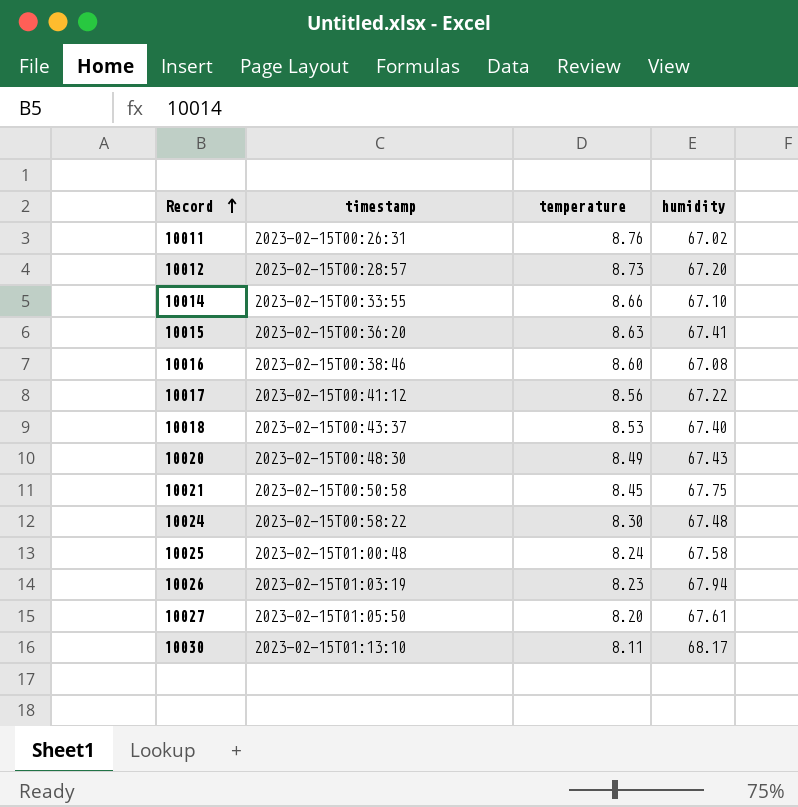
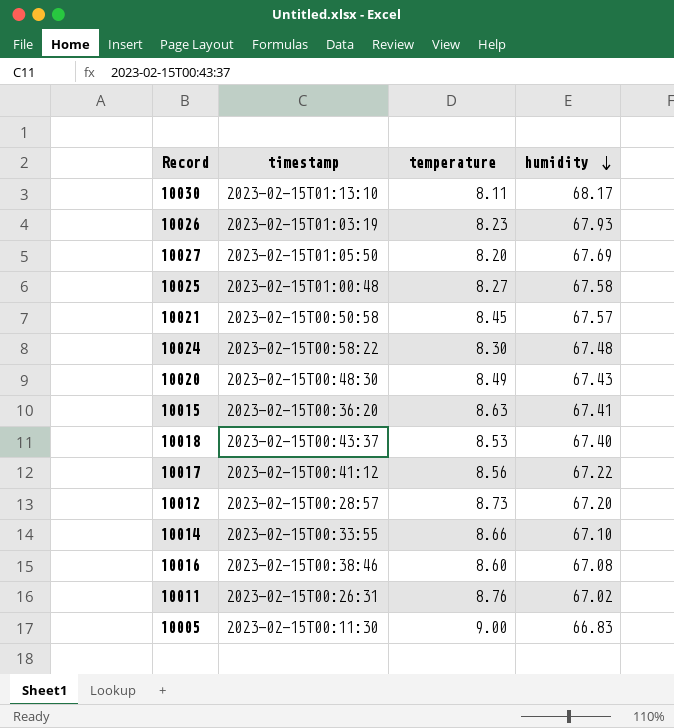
row order: Record ascending -> humidity descending
10026 | humidity: 67.94 -> 67.93
10027 | humidity: 67.61 -> 67.69
10025 | temperature: 8.24 -> 8.27
10021 | humidity: 67.75 -> 67.57
row 10005: none -> 2023-02-15T00:11:30 | 9.00 | 66.83

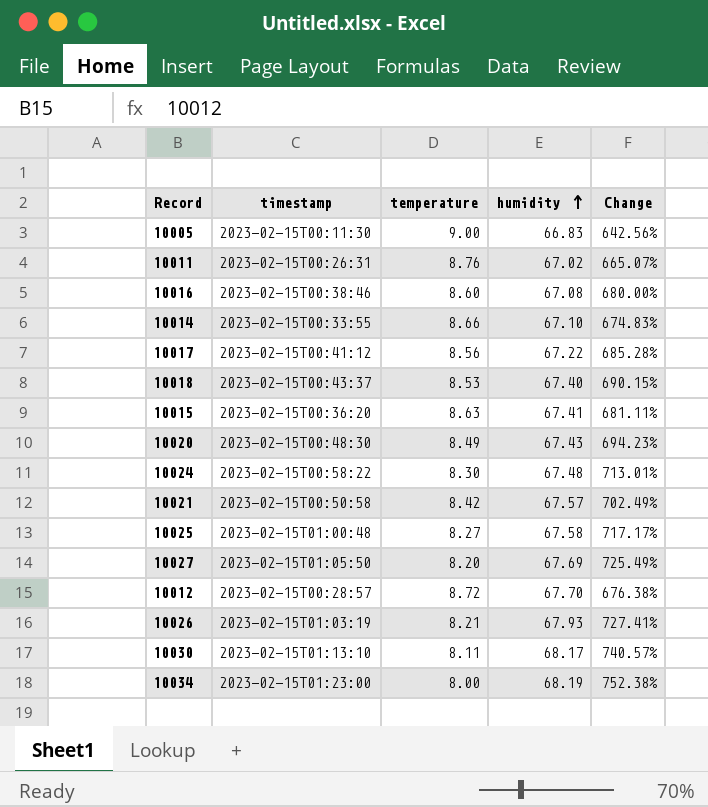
row order: humidity descending -> humidity ascending
column Change | formula: none -> ([humidity] - [temperature]) / [temperature]
10021 | temperature: 8.45 -> 8.42
10012 | temperature: 8.73 -> 8.72
10012 | humidity: 67.20 -> 67.70
10026 | temperature: 8.23 -> 8.21
row 10034: none -> 2023-02-15T01:23:00 | 8.00 | 68.19 | 752.38%

